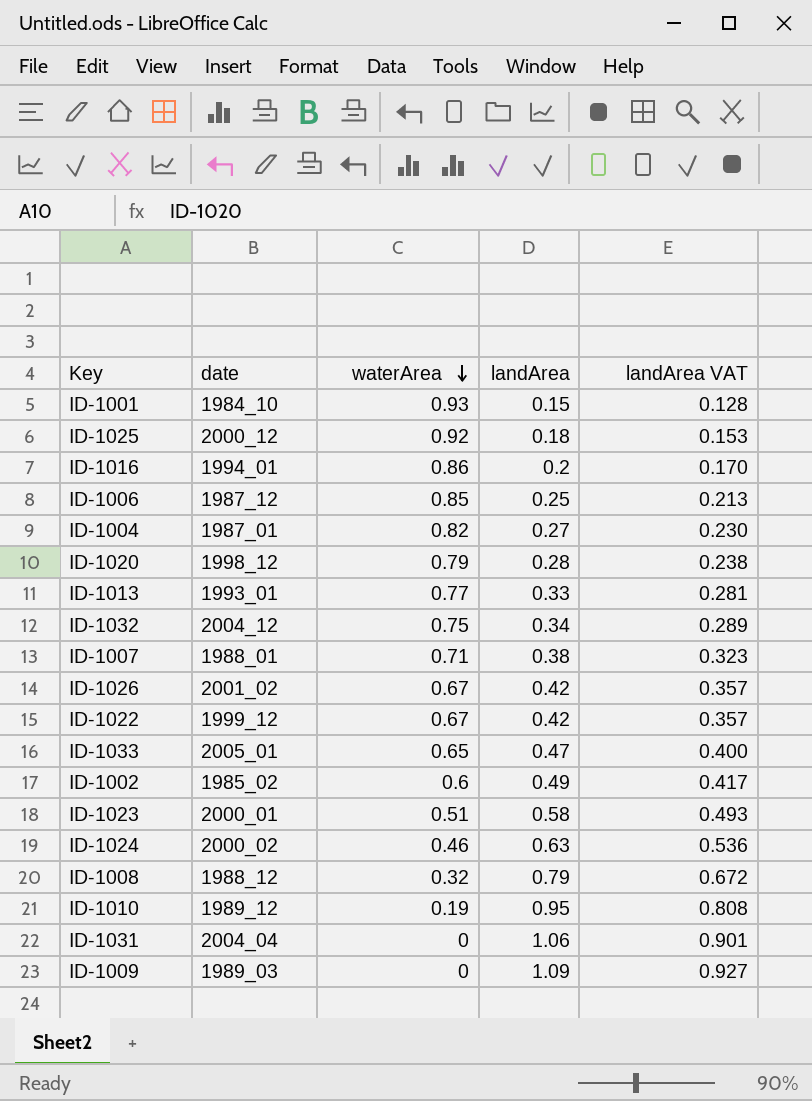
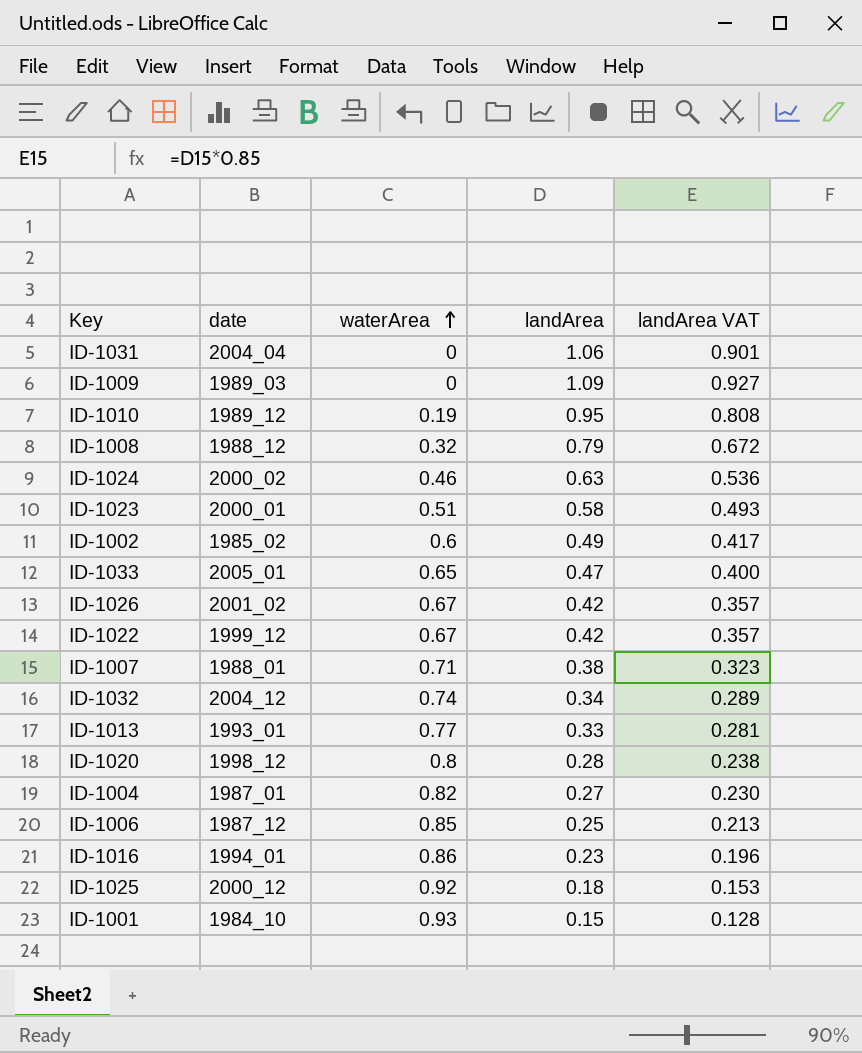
row order: waterArea descending -> waterArea ascending
ID-1032 | waterArea: 0.75 -> 0.74
ID-1020 | waterArea: 0.79 -> 0.8
ID-1016 | landArea: 0.2 -> 0.23
ID-1016 | landArea VAT: 0.170 -> 0.196

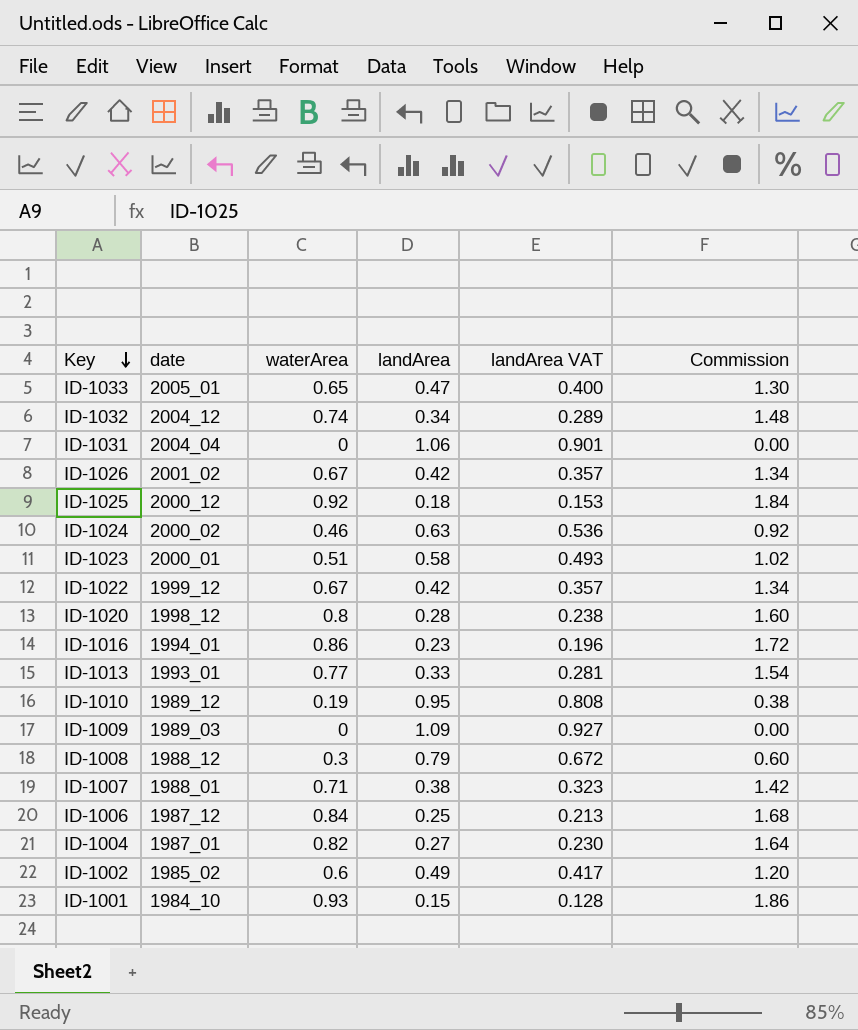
row order: waterArea ascending -> Key descending
column Commission | formula: none -> [waterArea] * 2
ID-1008 | waterArea: 0.32 -> 0.3
ID-1006 | waterArea: 0.85 -> 0.84

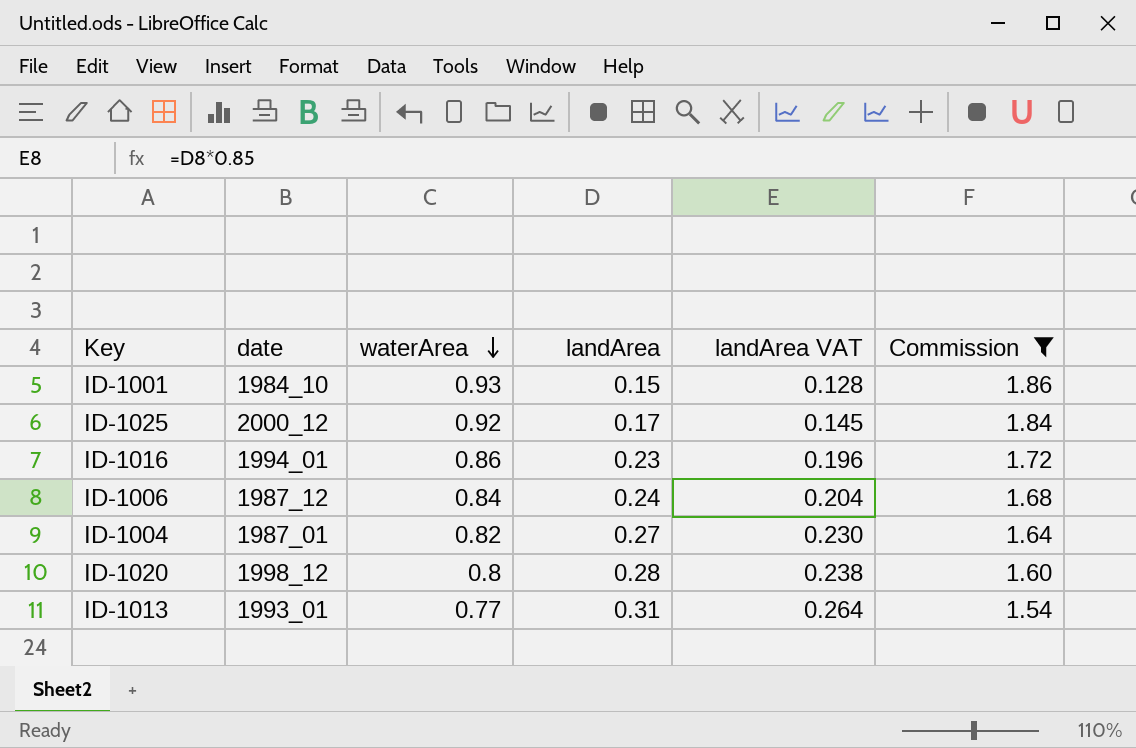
filter: none -> Commission >= 1.54
row order: Key descending -> waterArea descending
ID-1025 | landArea: 0.18 -> 0.17
ID-1025 | landArea VAT: 0.153 -> 0.145
ID-1006 | landArea: 0.25 -> 0.24
ID-1006 | landArea VAT: 0.213 -> 0.204
ID-1013 | landArea: 0.33 -> 0.31
ID-1013 | landArea VAT: 0.281 -> 0.264

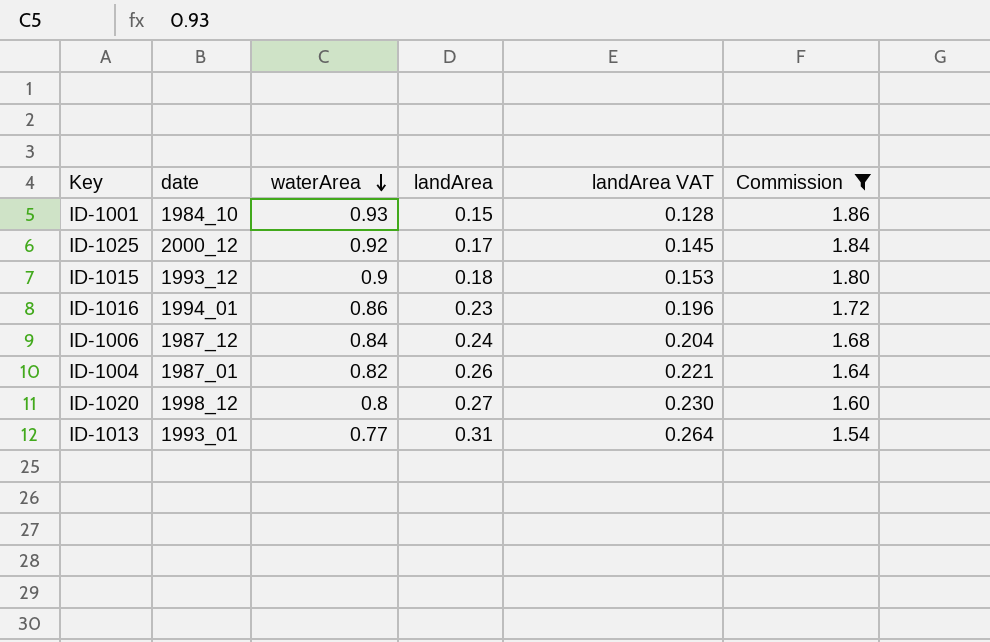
row ID-1015: none -> 1993_12 | 0.9 | 0.18 | 0.153 | 1.80
ID-1004 | landArea: 0.27 -> 0.26
ID-1004 | landArea VAT: 0.230 -> 0.221
ID-1020 | landArea: 0.28 -> 0.27
ID-1020 | landArea VAT: 0.238 -> 0.230

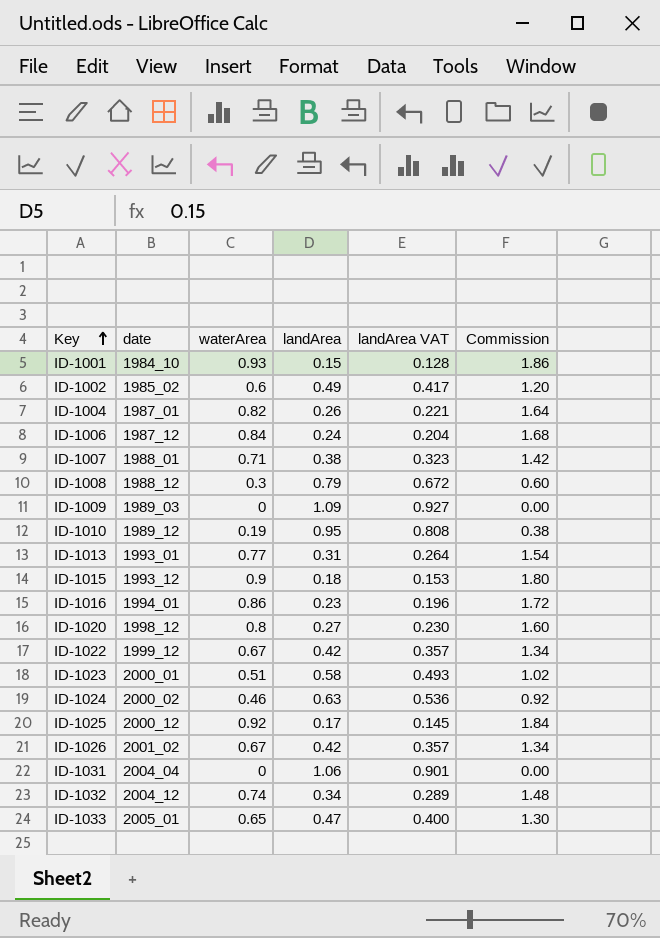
filter: Commission >= 1.54 -> none
row order: waterArea descending -> Key ascending

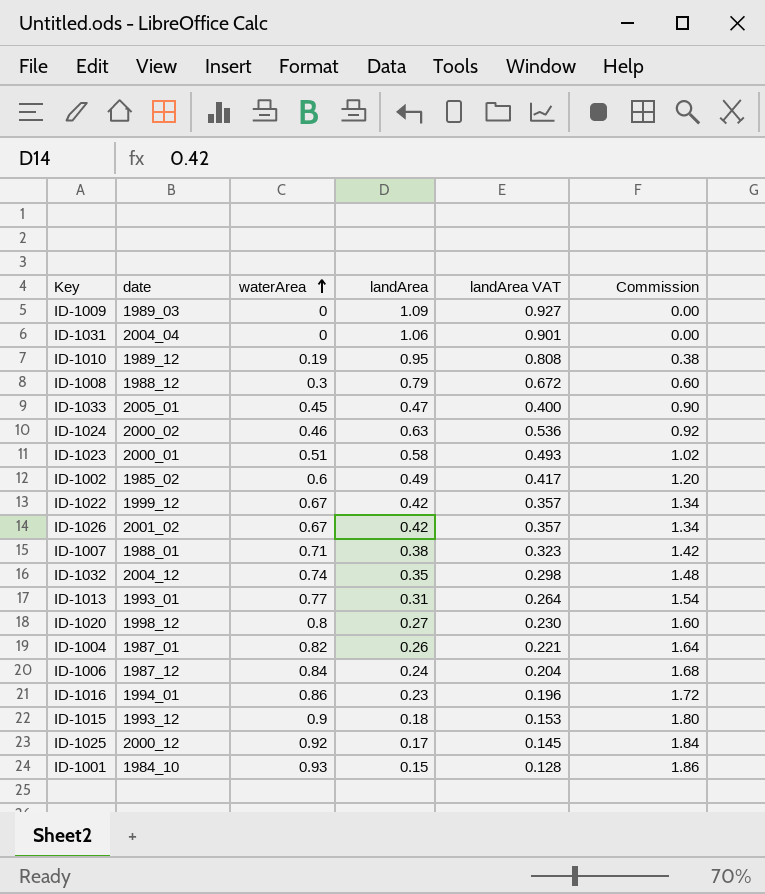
row order: Key ascending -> waterArea ascending
ID-1033 | waterArea: 0.65 -> 0.45
ID-1033 | Commission: 1.30 -> 0.90
ID-1032 | landArea: 0.34 -> 0.35
ID-1032 | landArea VAT: 0.289 -> 0.298

